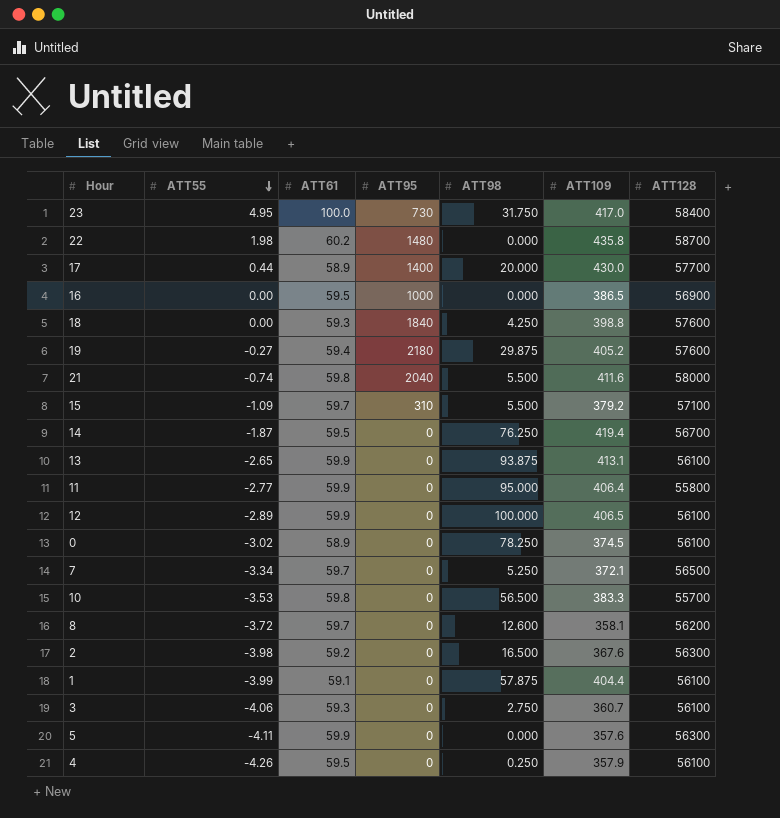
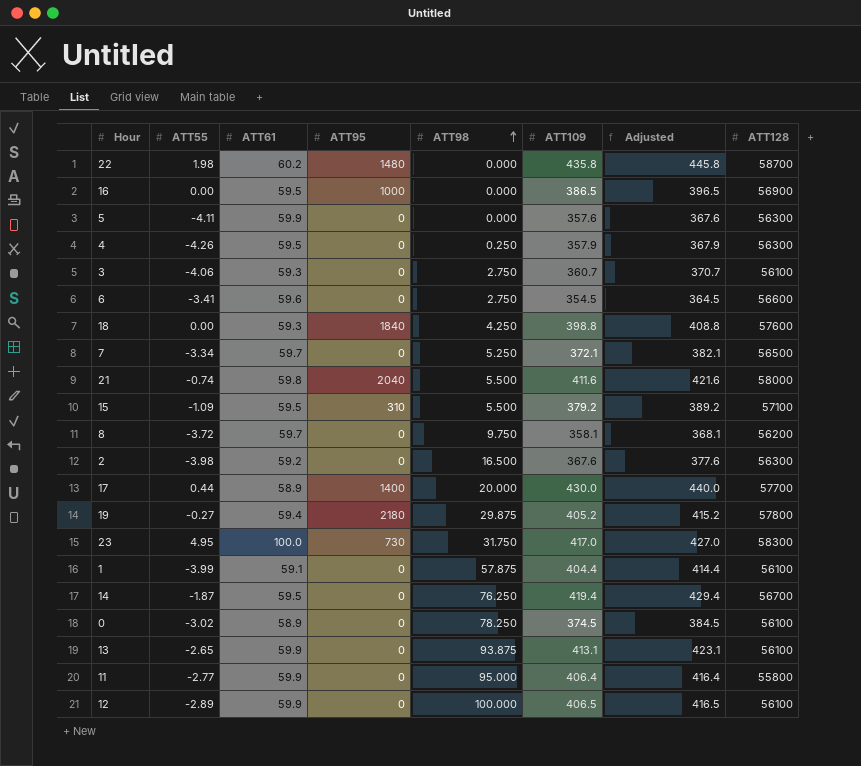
row order: ATT55 descending -> ATT98 ascending
column Adjusted | formula: none -> [ATT109] + 10
row 10: -3.53 | 59.8 | 0 | 56.500 | 383.3 | 55700 -> none
4 | ATT128: 56100 -> 56300
row 6: none -> -3.41 | 59.6 | 0 | 2.750 | 354.5 | 364.5 | 56600
15 | ATT61: 59.7 -> 59.5
8 | ATT98: 12.600 -> 9.750
19 | ATT128: 57600 -> 57800
23 | ATT128: 58400 -> 58300

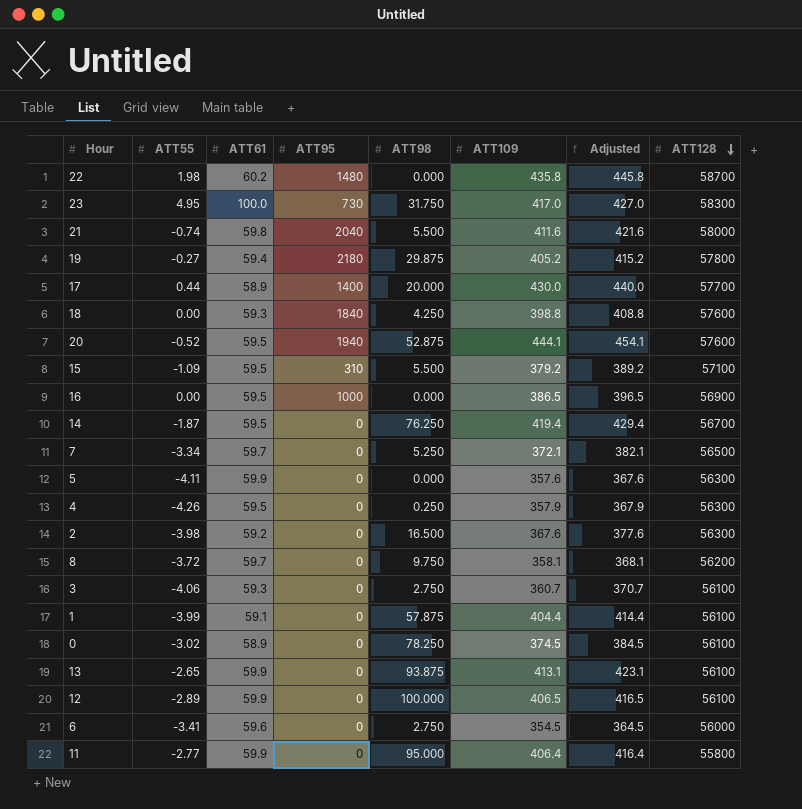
row order: ATT98 ascending -> ATT128 descending
row 20: none -> -0.52 | 59.5 | 1940 | 52.875 | 444.1 | 454.1 | 57600
6 | ATT128: 56600 -> 56000

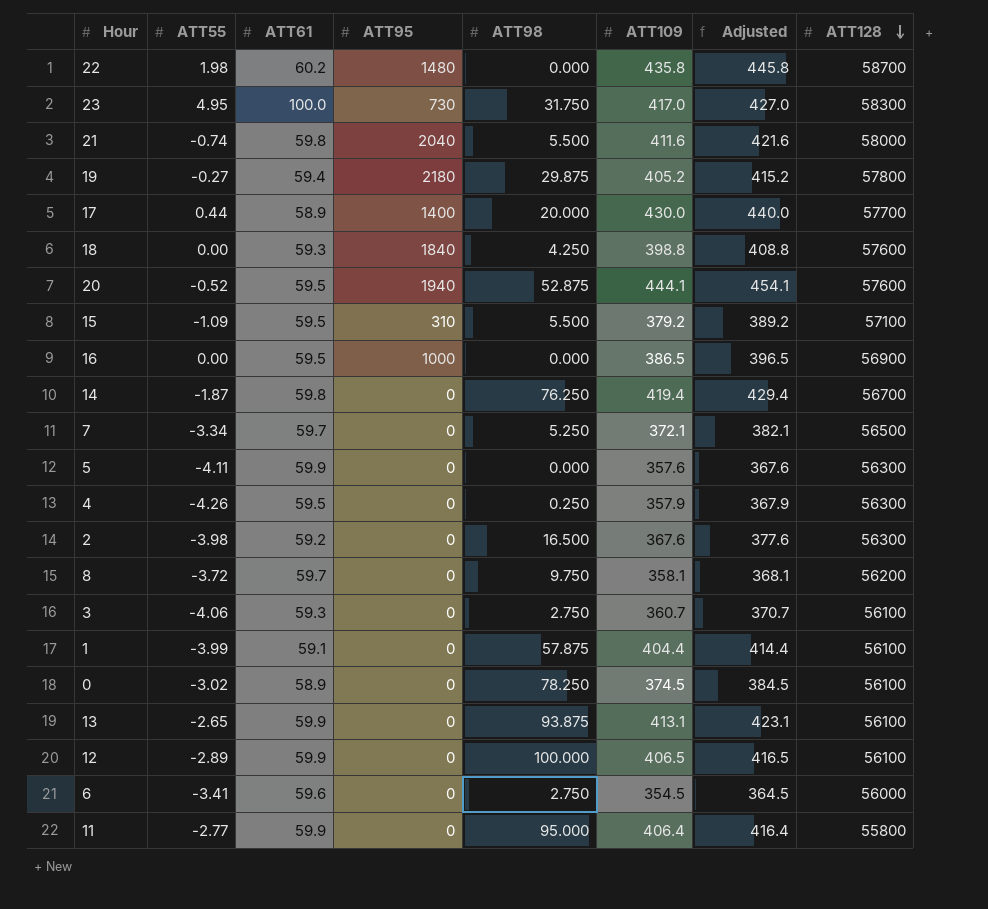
14 | ATT61: 59.5 -> 59.8

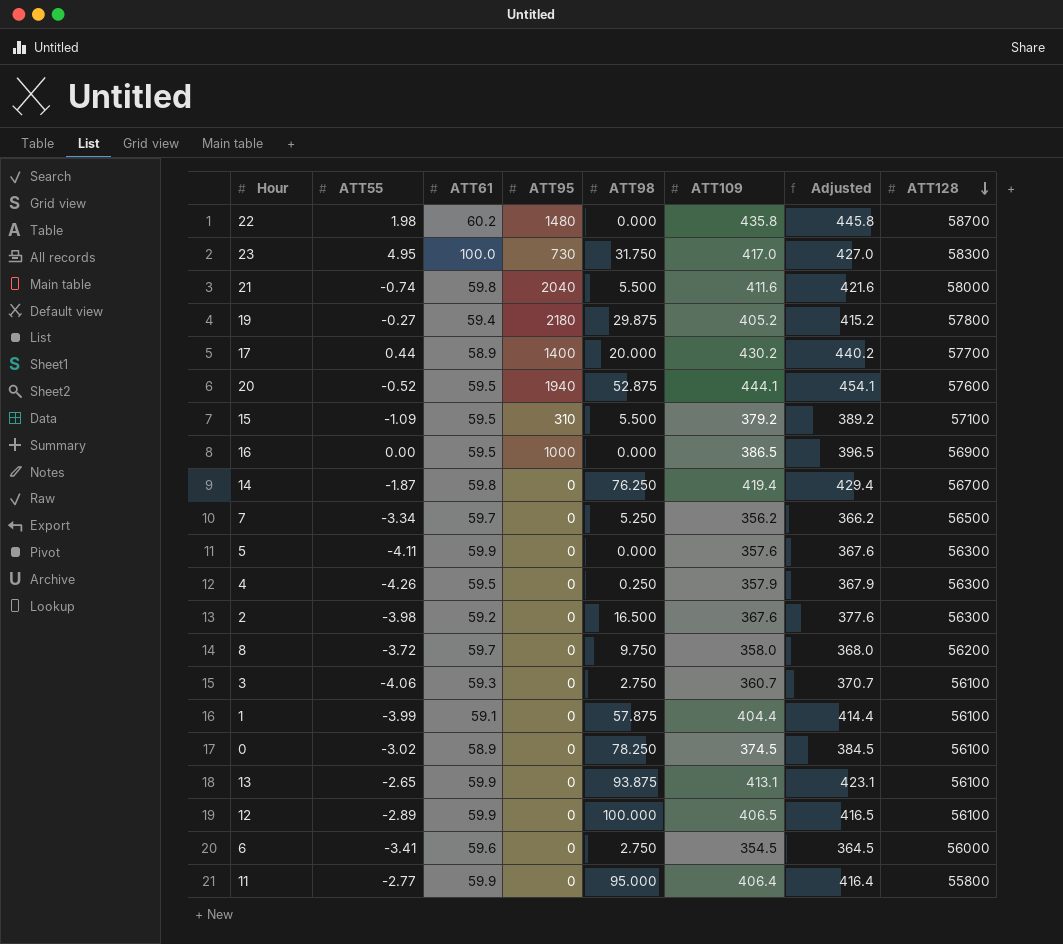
row 18: 0.00 | 59.3 | 1840 | 4.250 | 398.8 | 408.8 | 57600 -> none
17 | ATT109: 430.0 -> 430.2
17 | Adjusted: 440.0 -> 440.2
7 | ATT109: 372.1 -> 356.2
7 | Adjusted: 382.1 -> 366.2
8 | ATT109: 358.1 -> 358.0
8 | Adjusted: 368.1 -> 368.0

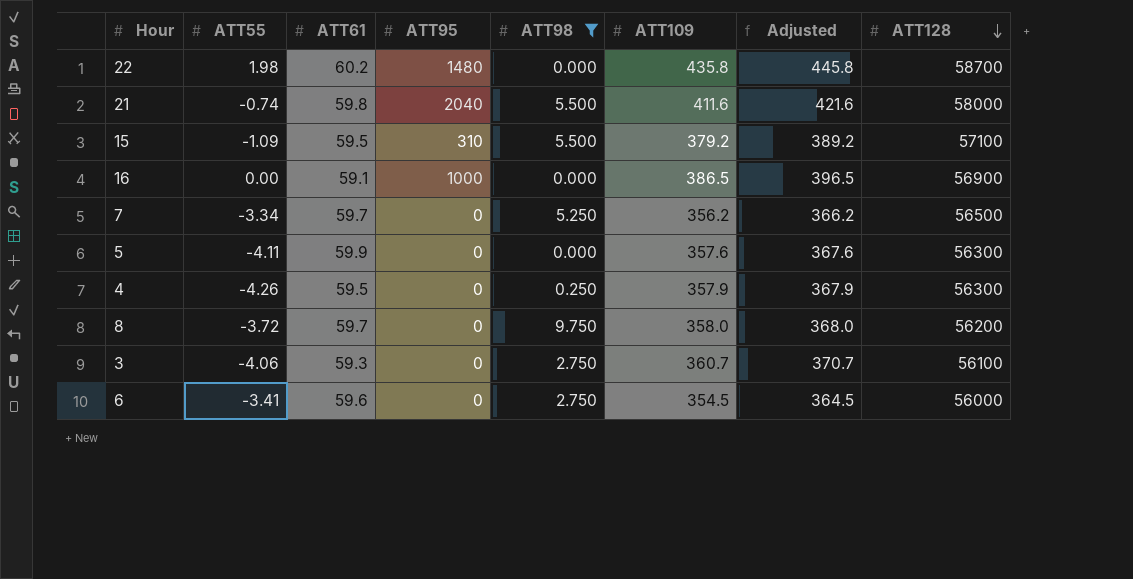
filter: none -> ATT98 <= 9.750
16 | ATT61: 59.5 -> 59.1

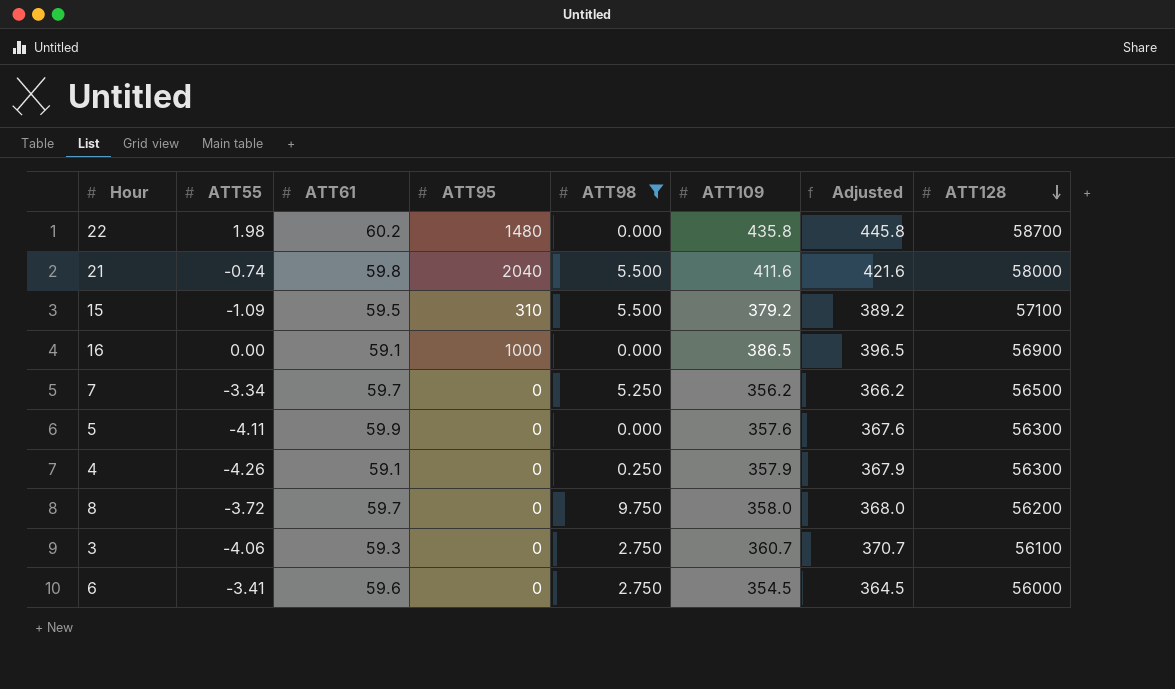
4 | ATT61: 59.5 -> 59.1

